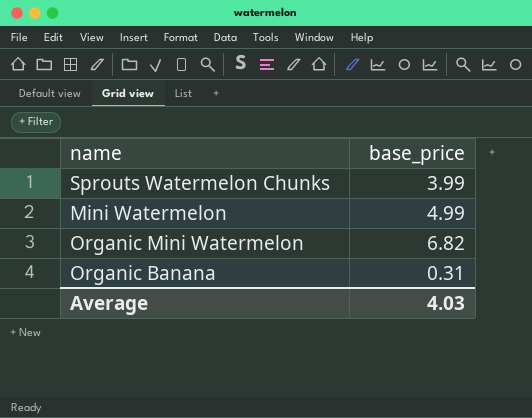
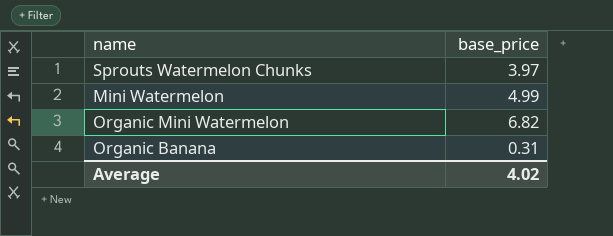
Sprouts Watermelon Chunks | base_price: 3.99 -> 3.97
Average | base_price: 4.03 -> 4.02

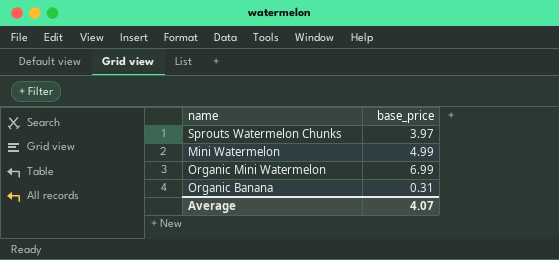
Organic Mini Watermelon | base_price: 6.82 -> 6.99
Average | base_price: 4.02 -> 4.07

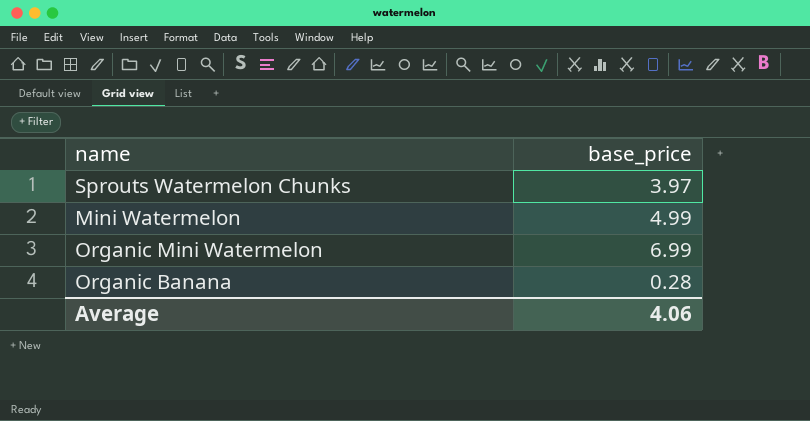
Organic Banana | base_price: 0.31 -> 0.28
Average | base_price: 4.07 -> 4.06

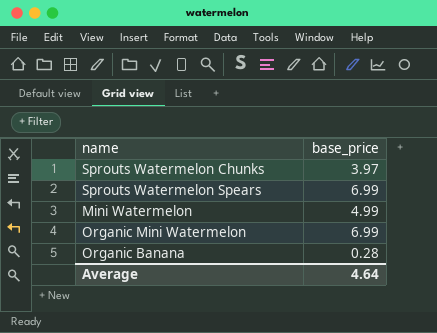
row Sprouts Watermelon Spears: none -> 6.99
Average | base_price: 4.06 -> 4.64

